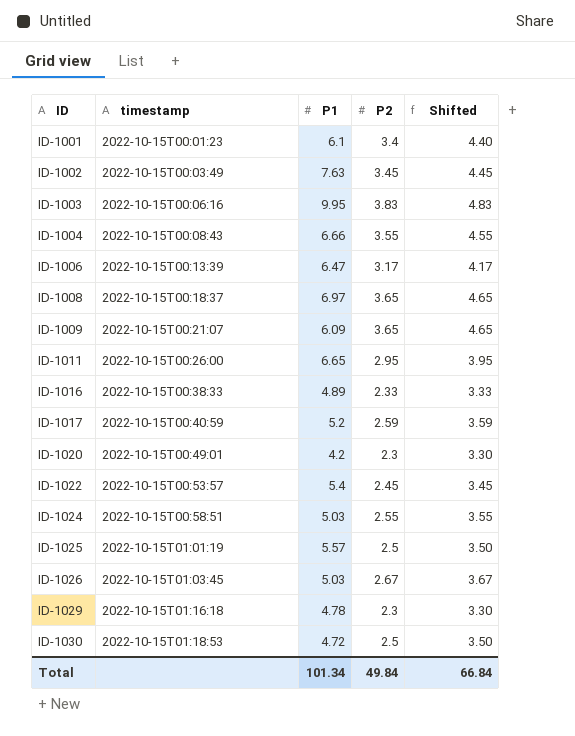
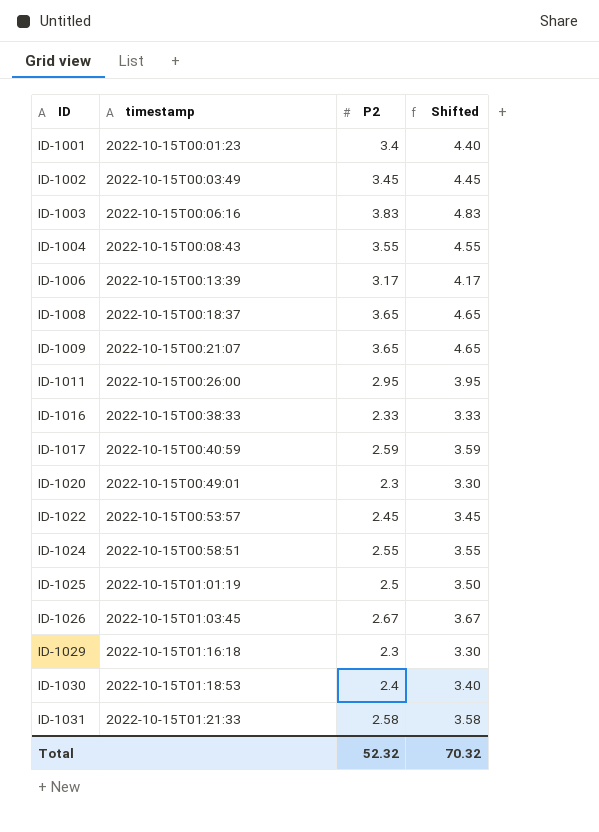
column P1 | position: 3 -> none
ID-1030 | P2: 2.5 -> 2.4
ID-1030 | Shifted: 3.50 -> 3.40
row ID-1031: none -> 2022-10-15T01:21:33 | 2.58 | 3.58
Total | P2: 49.84 -> 52.32
Total | Shifted: 66.84 -> 70.32

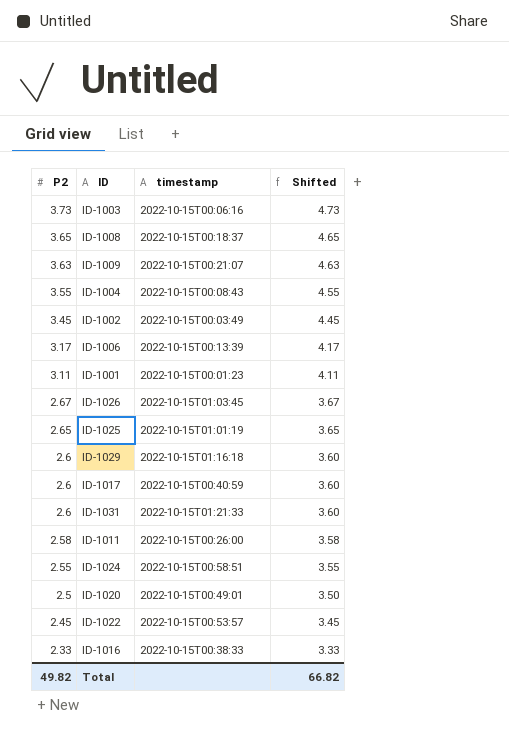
row order: ID ascending -> P2 descending
column P2 | position: 3 -> 1
row ID-1030: 2022-10-15T01:18:53 | 2.4 | 3.40 -> none
ID-1003 | P2: 3.83 -> 3.73
ID-1003 | Shifted: 4.83 -> 4.73
ID-1009 | P2: 3.65 -> 3.63
ID-1009 | Shifted: 4.65 -> 4.63
ID-1001 | P2: 3.4 -> 3.11
ID-1001 | Shifted: 4.40 -> 4.11
ID-1025 | P2: 2.5 -> 2.65
ID-1025 | Shifted: 3.50 -> 3.65
ID-1029 | P2: 2.3 -> 2.6
ID-1029 | Shifted: 3.30 -> 3.60
ID-1017 | P2: 2.59 -> 2.6
ID-1017 | Shifted: 3.59 -> 3.60
ID-1031 | P2: 2.58 -> 2.6
ID-1031 | Shifted: 3.58 -> 3.60
ID-1011 | P2: 2.95 -> 2.58
ID-1011 | Shifted: 3.95 -> 3.58
ID-1020 | P2: 2.3 -> 2.5
ID-1020 | Shifted: 3.30 -> 3.50
Total | P2: 52.32 -> 49.82
Total | Shifted: 70.32 -> 66.82

